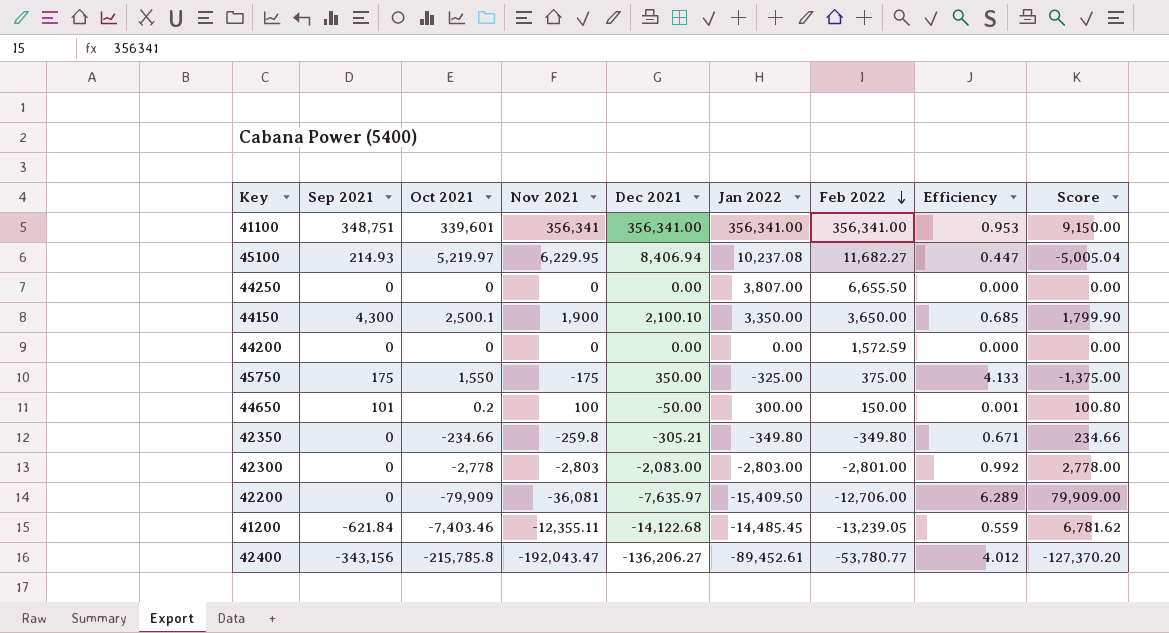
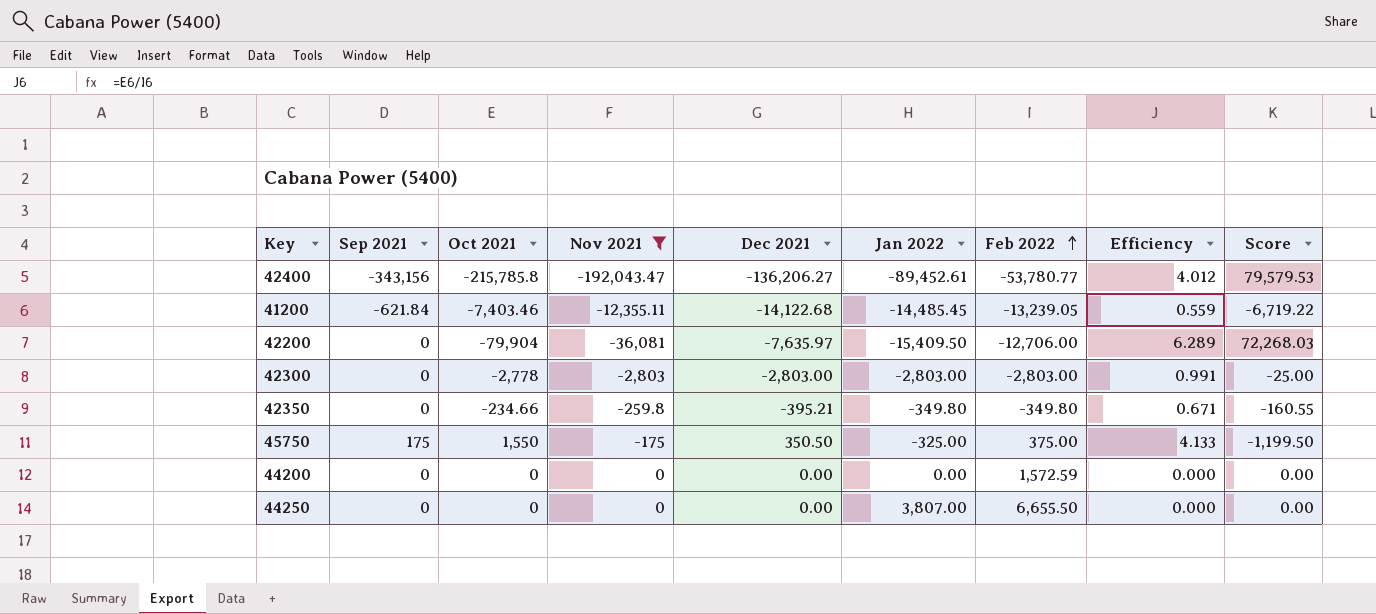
filter: none -> Nov 2021 <= 0
row order: Feb 2022 descending -> Feb 2022 ascending
column Score | formula: [Sep 2021] - [Oct 2021] -> [Dec 2021] - [Oct 2021]
42200 | Oct 2021: -79,909 -> -79,904
42300 | Dec 2021: -2,083.00 -> -2,803.00
42300 | Feb 2022: -2,801.00 -> -2,803.00
42300 | Efficiency: 0.992 -> 0.991
42350 | Dec 2021: -305.21 -> -395.21
45750 | Dec 2021: 350.00 -> 350.50

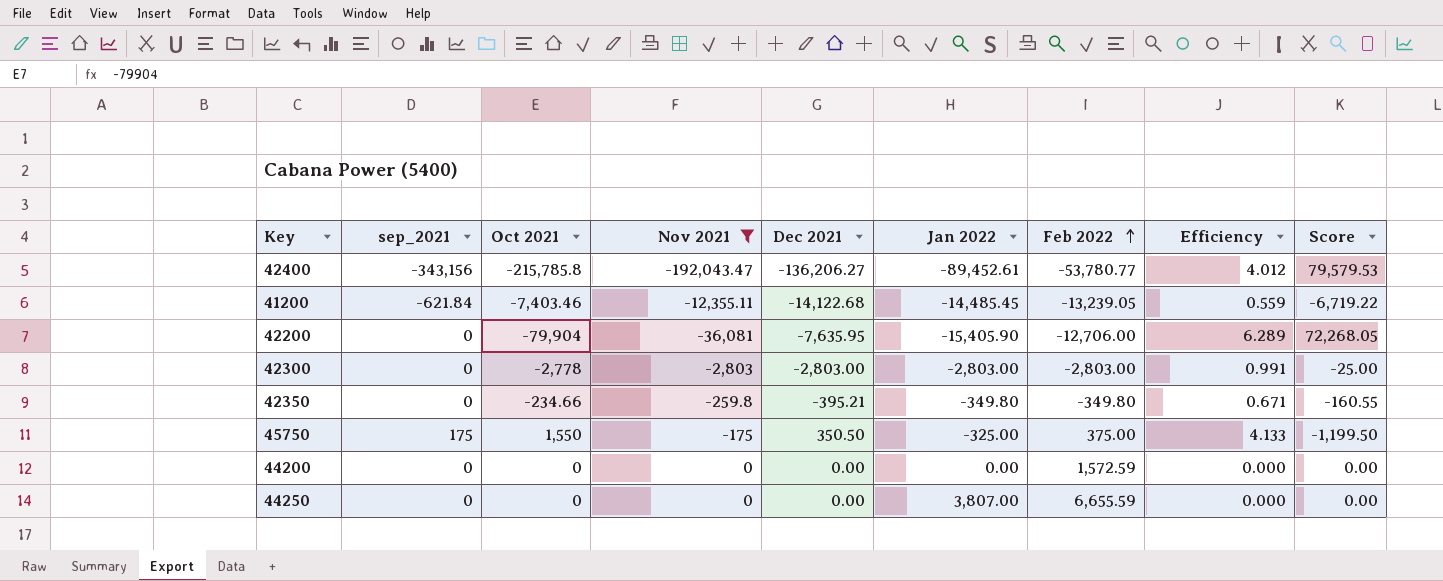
column name: Sep 2021 -> sep_2021
42200 | Dec 2021: -7,635.97 -> -7,635.95
42200 | Jan 2022: -15,409.50 -> -15,405.90
42200 | Score: 72,268.03 -> 72,268.05
44250 | Feb 2022: 6,655.50 -> 6,655.59

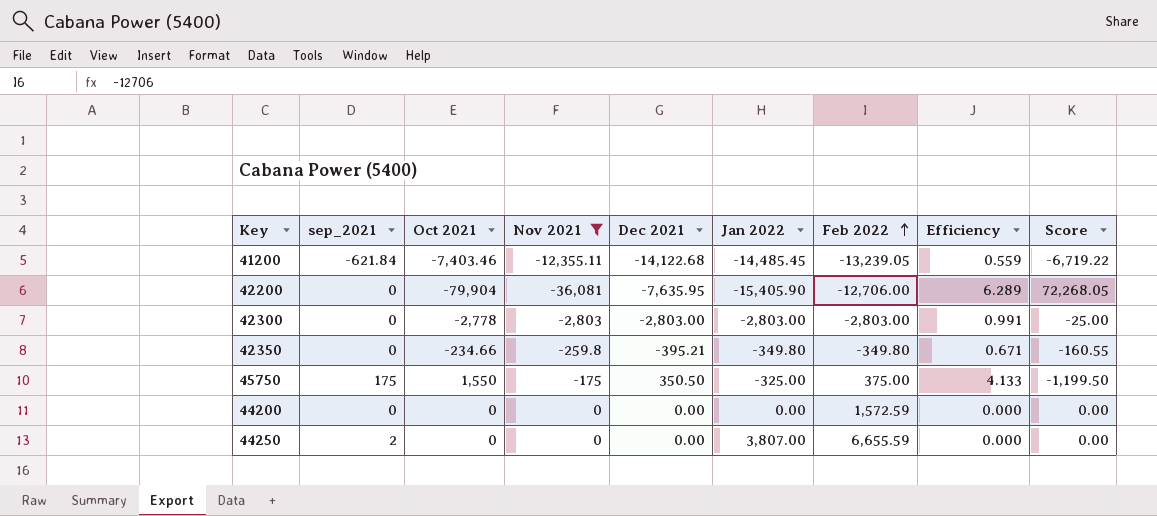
row 42400: -343,156 | -215,785.8 | -192,043.47 | -136,206.27 | -89,452.61 | -53,780.77 | 4.012 | 79,579.53 -> none
44250 | sep_2021: 0 -> 2

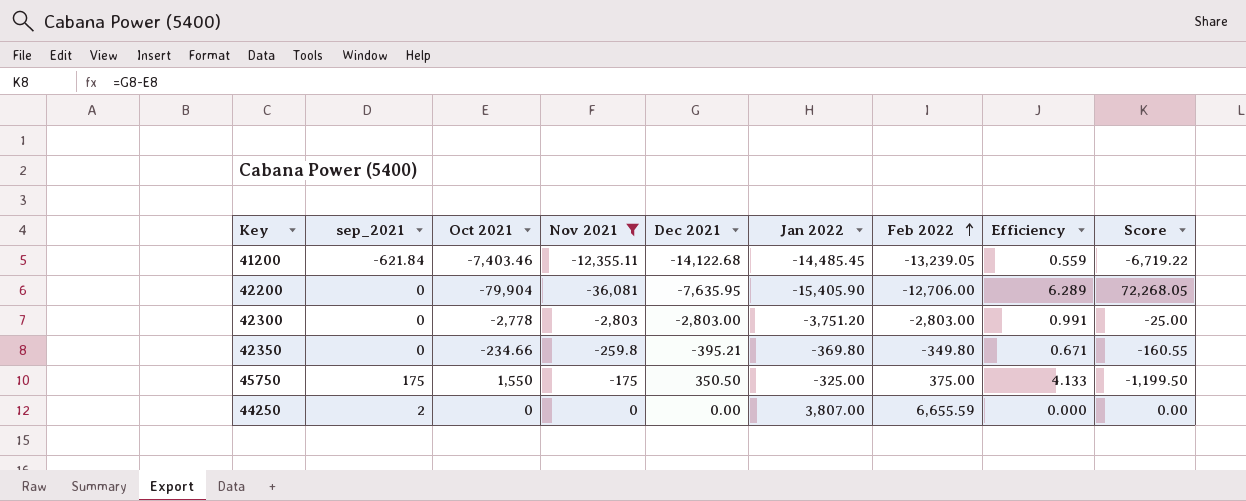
row 44200: 0 | 0 | 0 | 0.00 | 0.00 | 1,572.59 | 0.000 | 0.00 -> none
42300 | Jan 2022: -2,803.00 -> -3,751.20
42350 | Jan 2022: -349.80 -> -369.80

